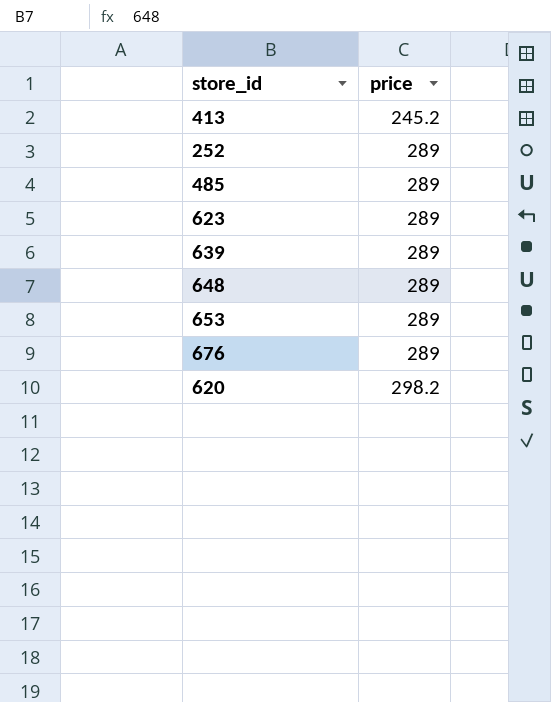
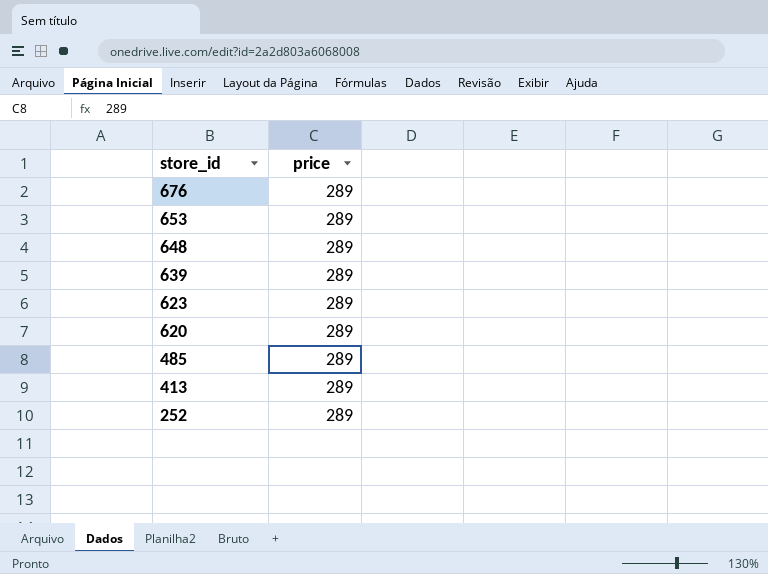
row order: price ascending -> store_id descending
620 | price: 298.2 -> 289
413 | price: 245.2 -> 289

